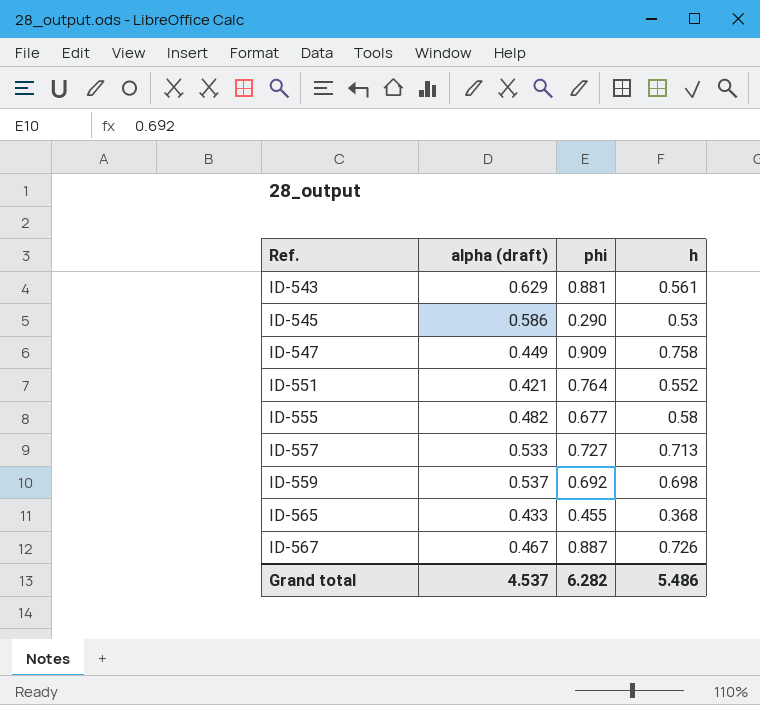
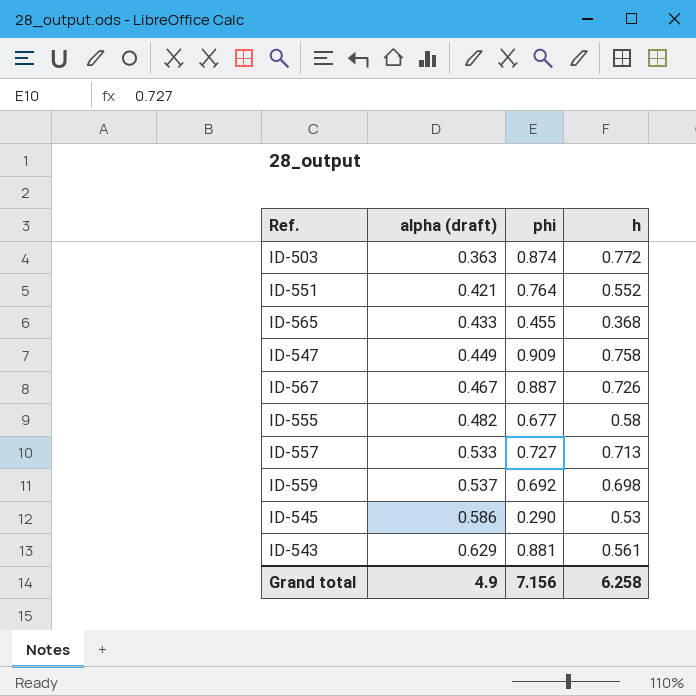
row order: Ref. ascending -> alpha (draft) ascending
row ID-503: none -> 0.363 | 0.874 | 0.772
Grand total | alpha (draft): 4.537 -> 4.9
Grand total | phi: 6.282 -> 7.156
Grand total | h: 5.486 -> 6.258

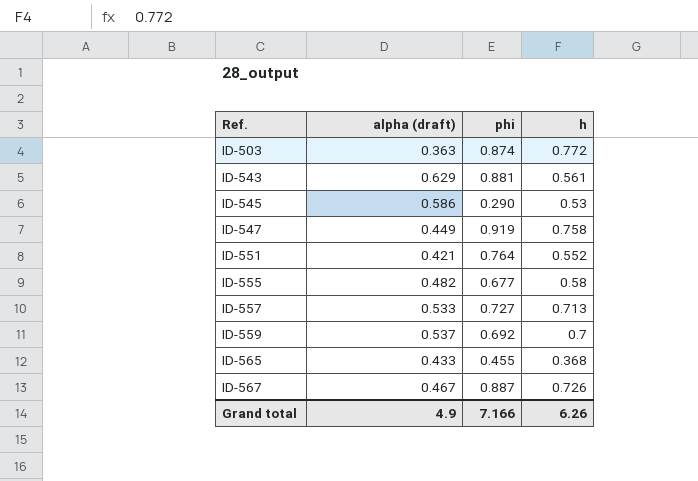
row order: alpha (draft) ascending -> Ref. ascending
ID-547 | phi: 0.909 -> 0.919
ID-559 | h: 0.698 -> 0.7
Grand total | phi: 7.156 -> 7.166
Grand total | h: 6.258 -> 6.26

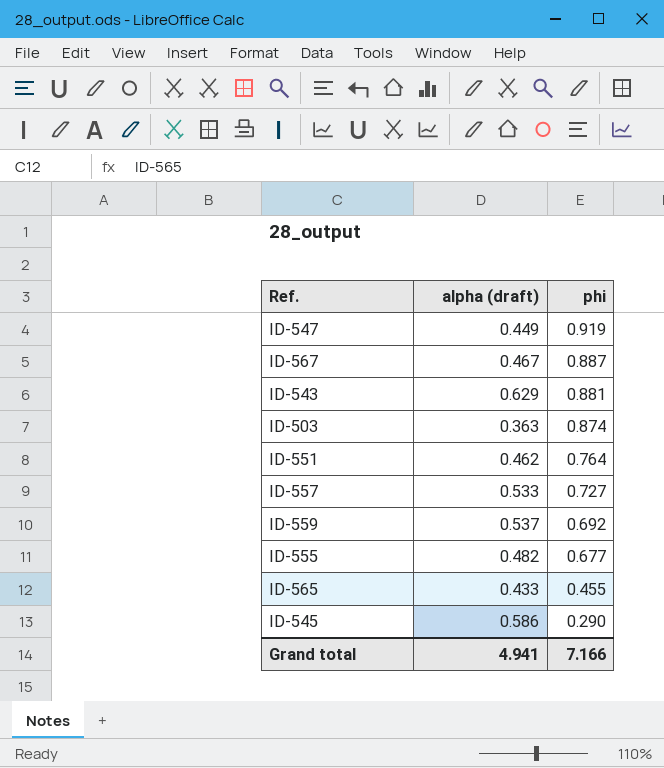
row order: Ref. ascending -> phi descending
column h | position: 4 -> none
ID-551 | alpha (draft): 0.421 -> 0.462
Grand total | alpha (draft): 4.9 -> 4.941

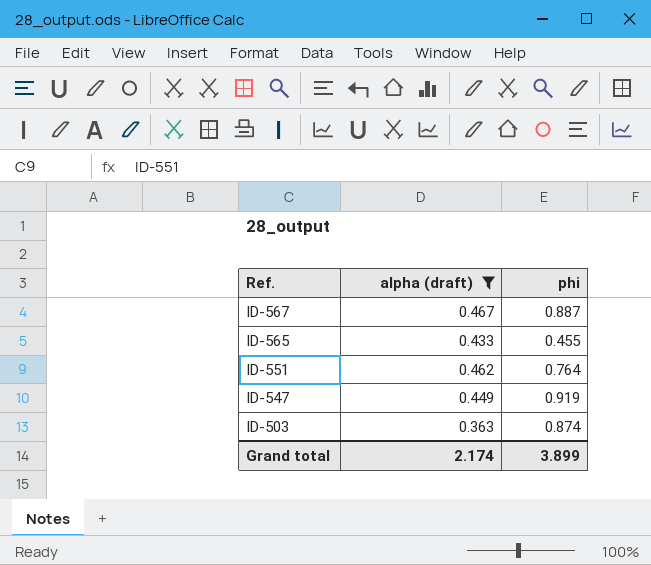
filter: none -> alpha (draft) <= 0.467
row order: phi descending -> Ref. descending
Grand total | alpha (draft): 4.941 -> 2.174
Grand total | phi: 7.166 -> 3.899

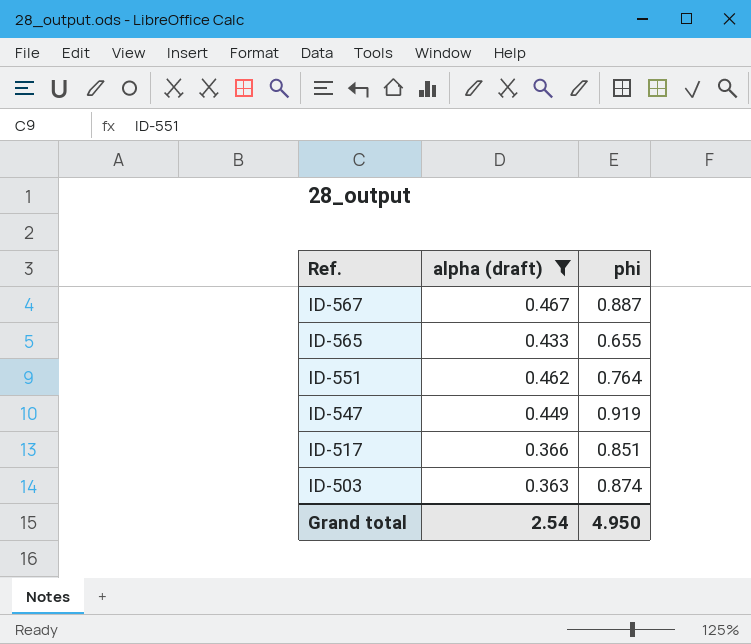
ID-565 | phi: 0.455 -> 0.655
row ID-517: none -> 0.366 | 0.851
Grand total | alpha (draft): 2.174 -> 2.54
Grand total | phi: 3.899 -> 4.950

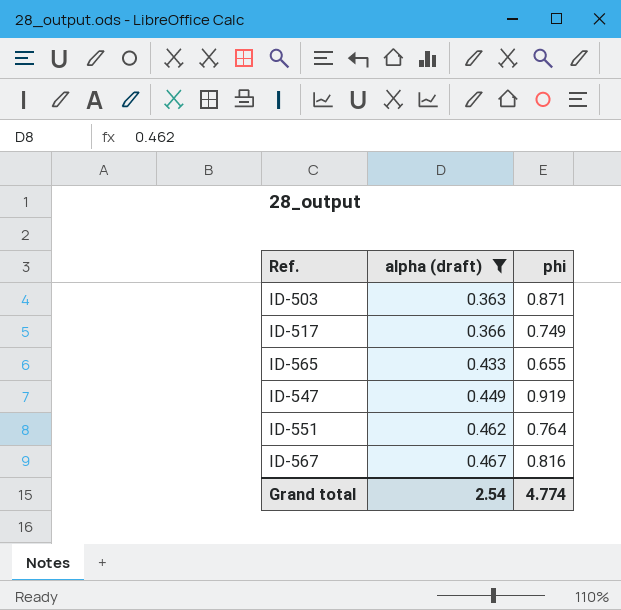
row order: Ref. descending -> alpha (draft) ascending
ID-503 | phi: 0.874 -> 0.871
ID-517 | phi: 0.851 -> 0.749
ID-567 | phi: 0.887 -> 0.816
Grand total | phi: 4.950 -> 4.774

